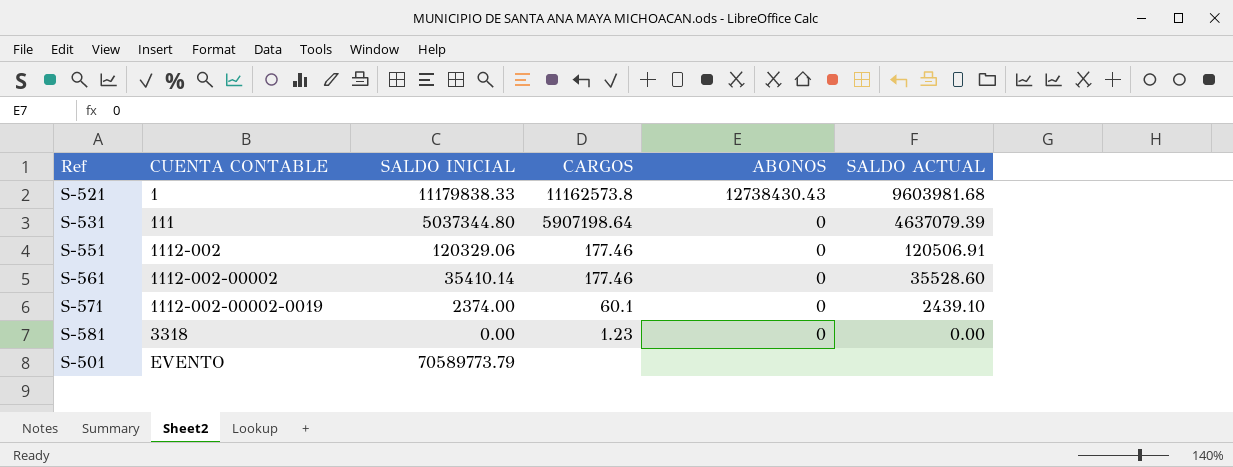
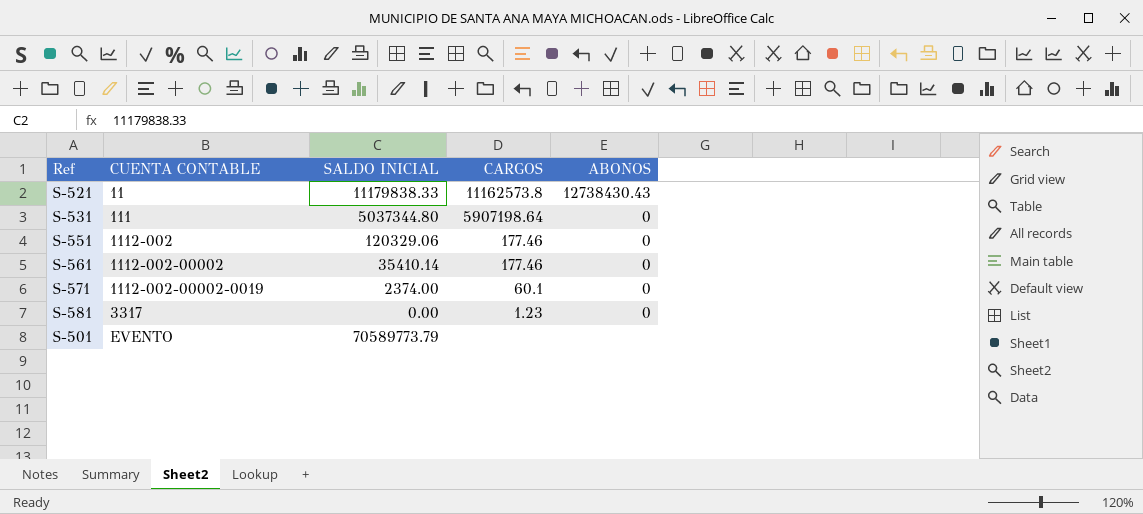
column SALDO ACTUAL | position: 6 -> none
S-521 | CUENTA CONTABLE: 1 -> 11
S-581 | CUENTA CONTABLE: 3318 -> 3317

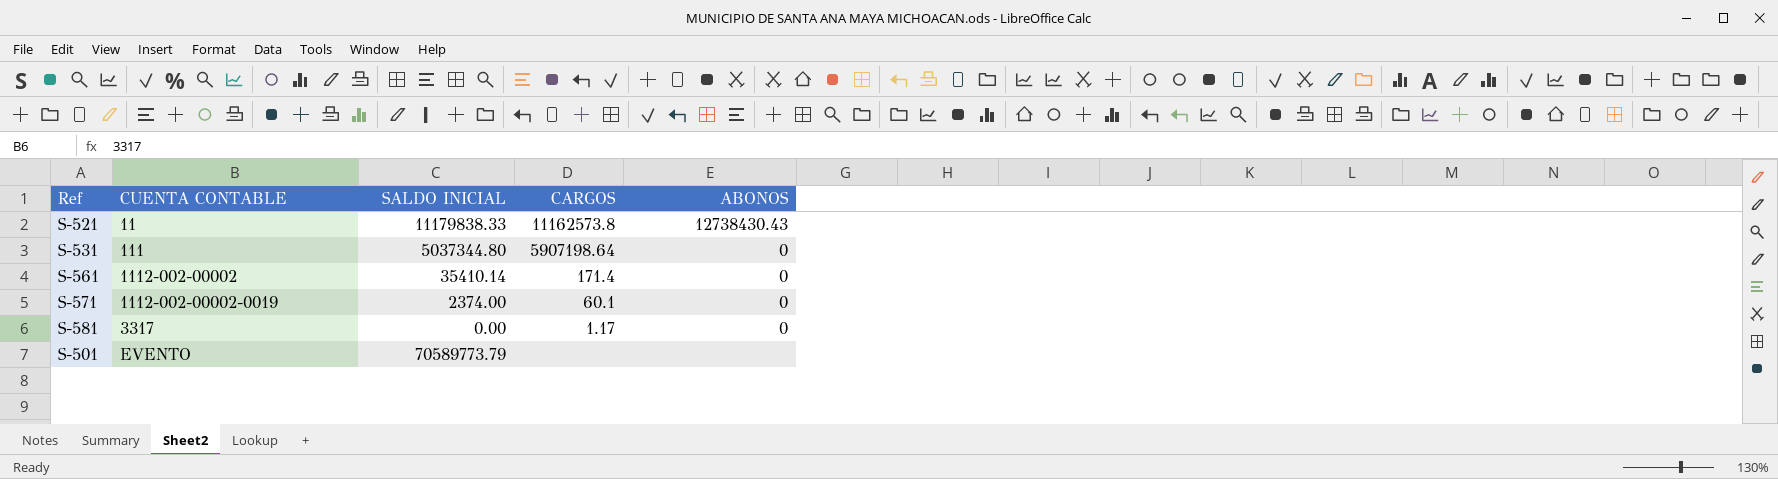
row S-551: 1112-002 | 120329.06 | 177.46 | 0 -> none
S-561 | CARGOS: 177.46 -> 171.4
S-581 | CARGOS: 1.23 -> 1.17

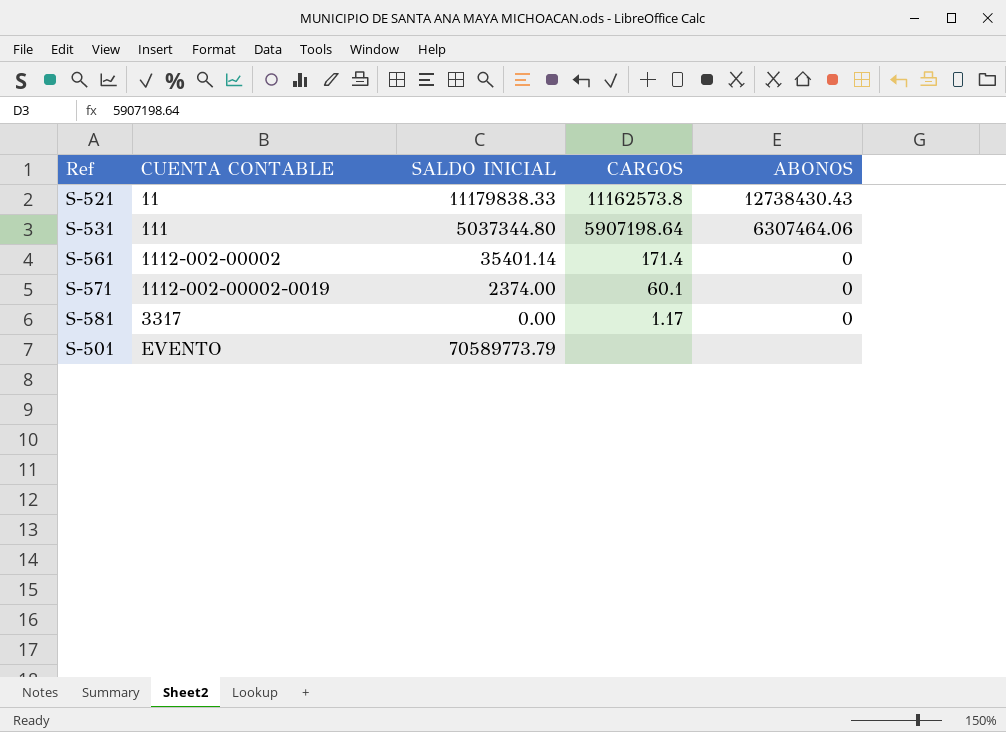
S-531 | ABONOS: 0 -> 6307464.06
S-561 | SALDO INICIAL: 35410.14 -> 35401.14

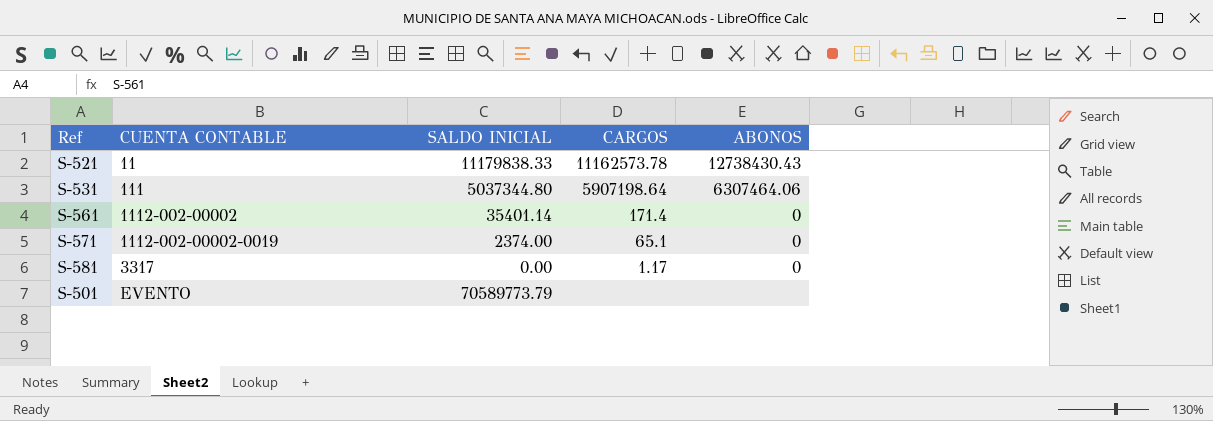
S-521 | CARGOS: 11162573.8 -> 11162573.78
S-571 | CARGOS: 60.1 -> 65.1

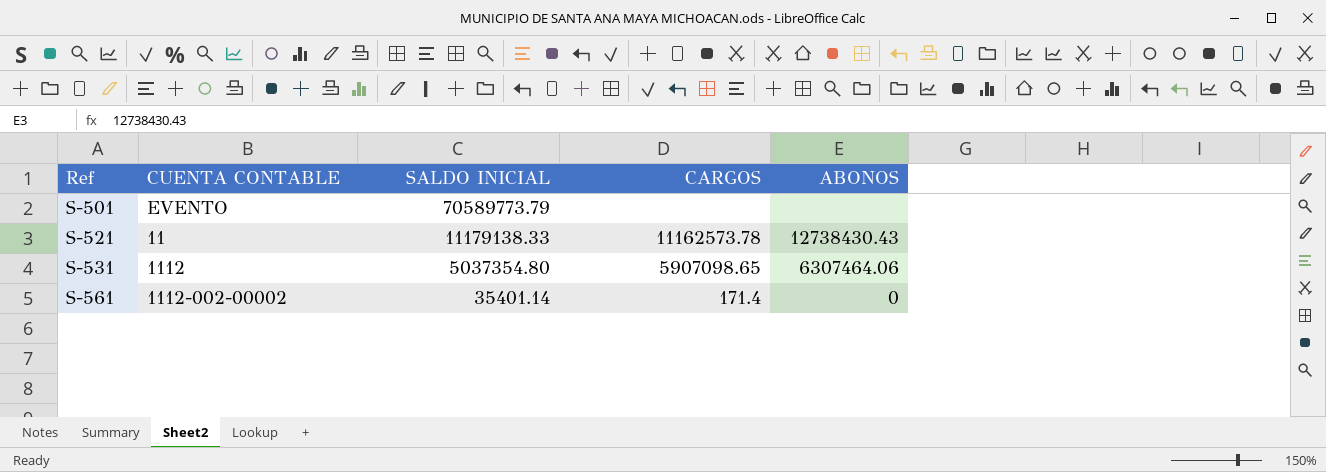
row order: CUENTA CONTABLE ascending -> Ref ascending
row S-571: 1112-002-00002-0019 | 2374.00 | 65.1 | 0 -> none
row S-581: 3317 | 0.00 | 1.17 | 0 -> none
S-521 | SALDO INICIAL: 11179838.33 -> 11179138.33
S-531 | CUENTA CONTABLE: 111 -> 1112
S-531 | SALDO INICIAL: 5037344.80 -> 5037354.80
S-531 | CARGOS: 5907198.64 -> 5907098.65

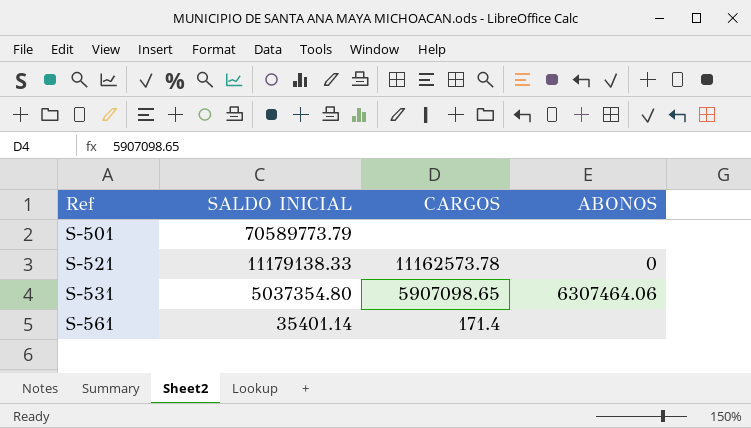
column CUENTA CONTABLE | position: 2 -> none
S-521 | ABONOS: 12738430.43 -> 0
S-561 | ABONOS: 0 -> none

